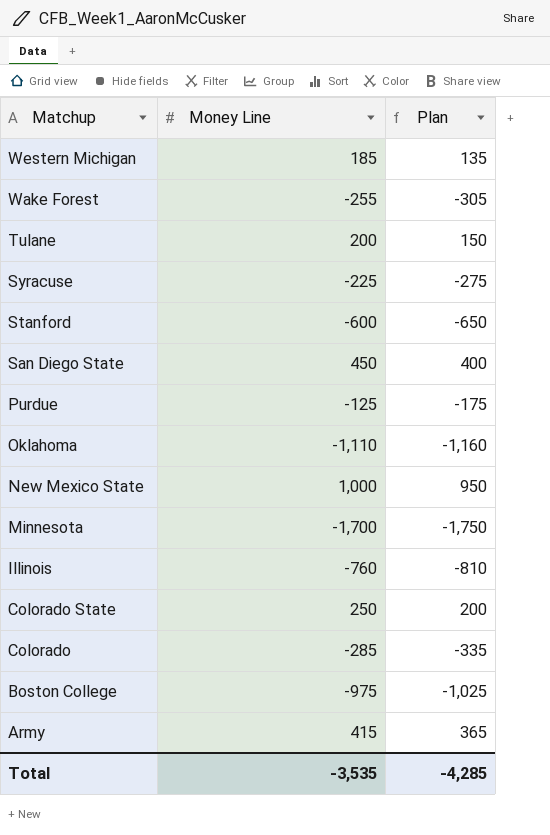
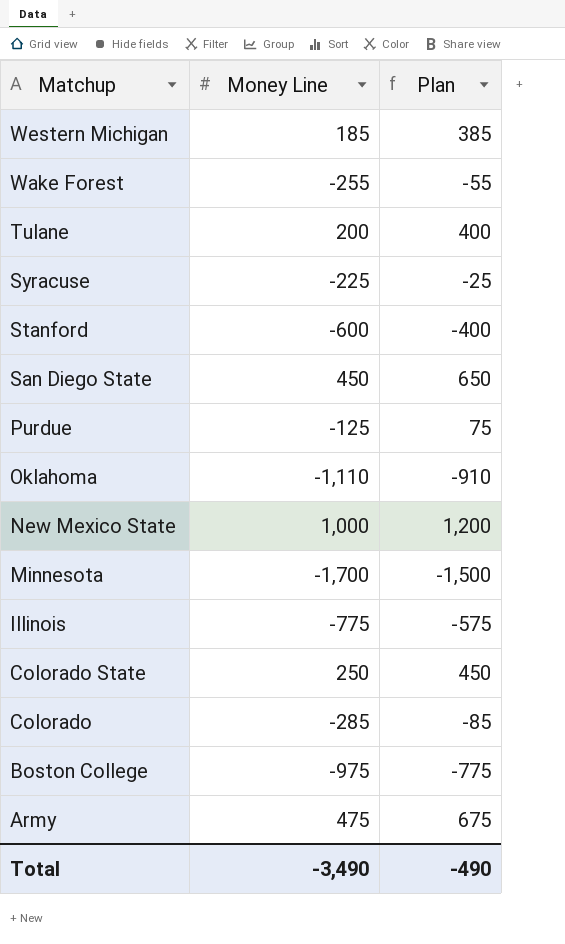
column Plan | formula: [Money Line] - 50 -> [Money Line] + 200
Illinois | Money Line: -760 -> -775
Army | Money Line: 415 -> 475
Total | Money Line: -3,535 -> -3,490
Total | Plan: -4,285 -> -490

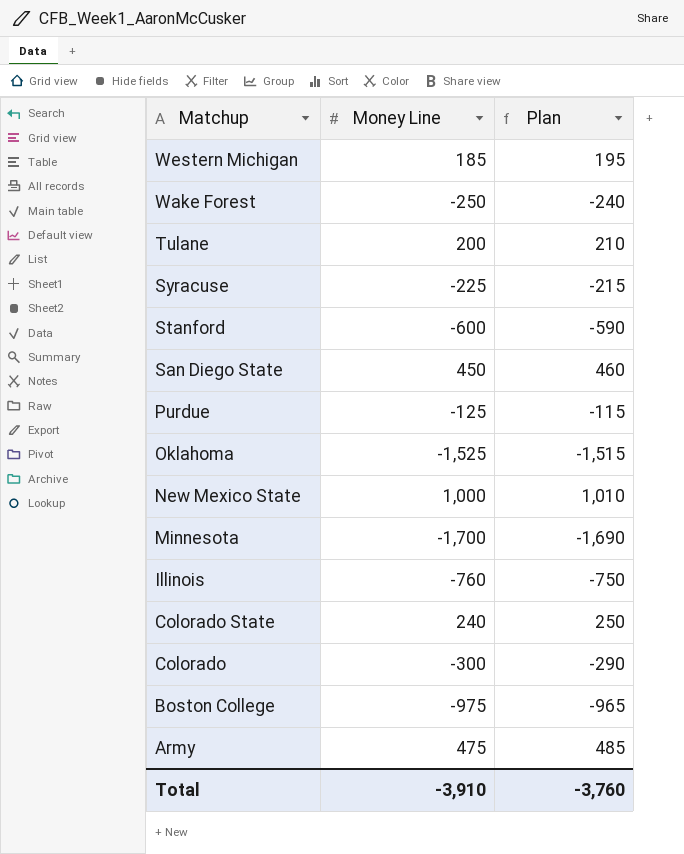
column Plan | formula: [Money Line] + 200 -> [Money Line] + 10
Wake Forest | Money Line: -255 -> -250
Oklahoma | Money Line: -1,110 -> -1,525
Illinois | Money Line: -775 -> -760
Colorado State | Money Line: 250 -> 240
Colorado | Money Line: -285 -> -300
Total | Money Line: -3,490 -> -3,910
Total | Plan: -490 -> -3,760

